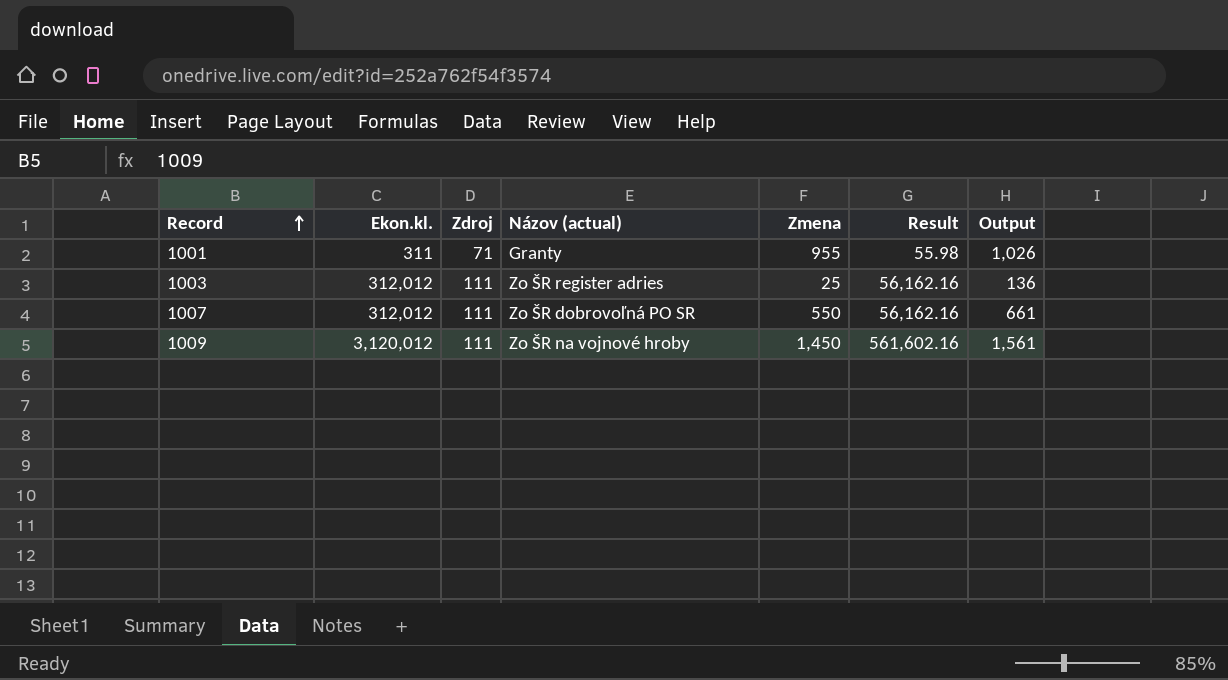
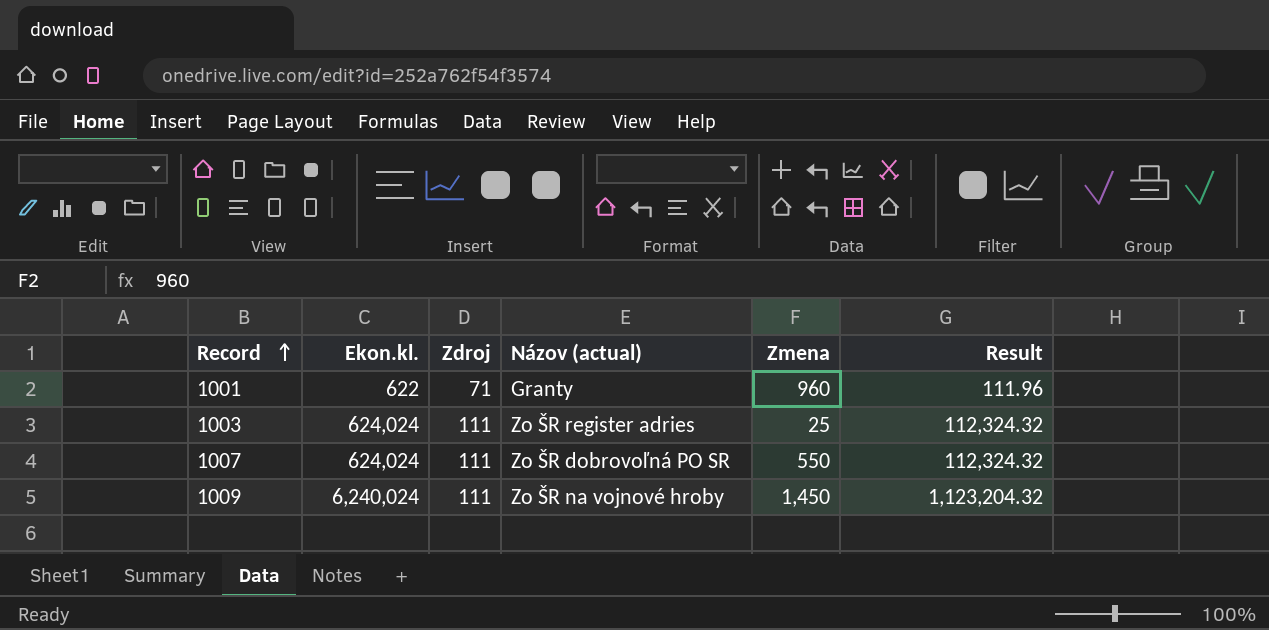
column Output | formula: [Zdroj] + [Zmena] -> none
1001 | Ekon.kl.: 311 -> 622
1001 | Zmena: 955 -> 960
1001 | Result: 55.98 -> 111.96
1003 | Ekon.kl.: 312,012 -> 624,024
1003 | Result: 56,162.16 -> 112,324.32
1007 | Ekon.kl.: 312,012 -> 624,024
1007 | Result: 56,162.16 -> 112,324.32
1009 | Ekon.kl.: 3,120,012 -> 6,240,024
1009 | Result: 561,602.16 -> 1,123,204.32

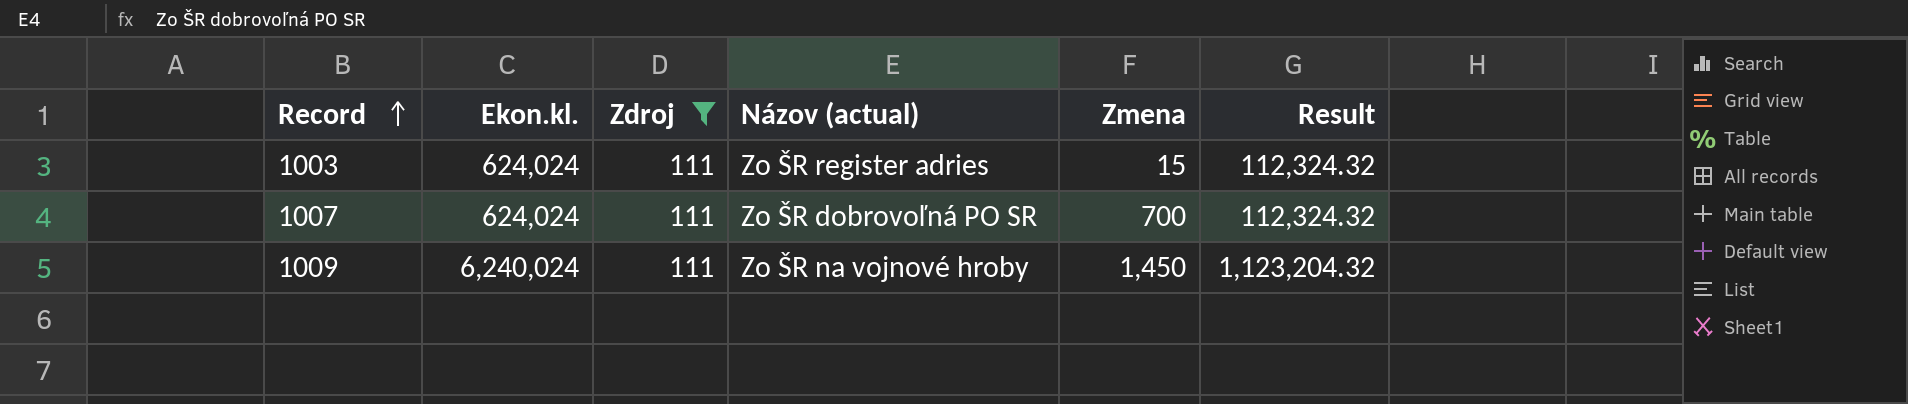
filter: none -> Zdroj = 111
1003 | Zmena: 25 -> 15
1007 | Zmena: 550 -> 700

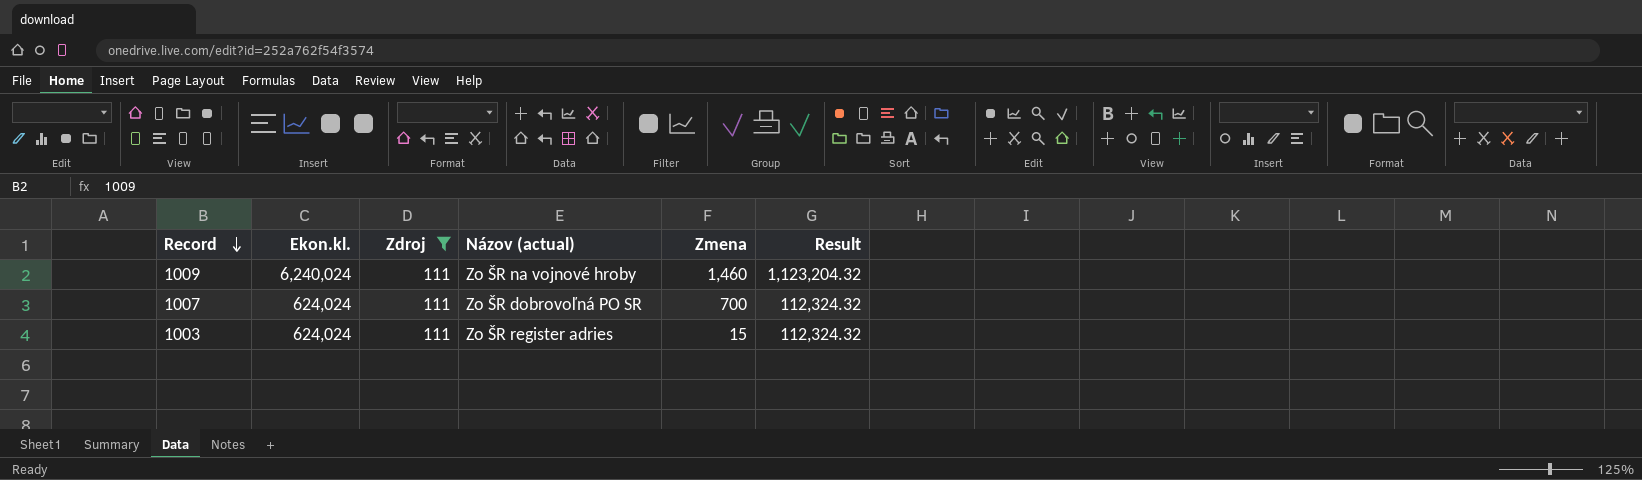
row order: Record ascending -> Record descending
1009 | Zmena: 1,450 -> 1,460

